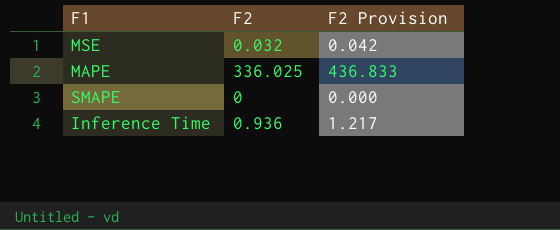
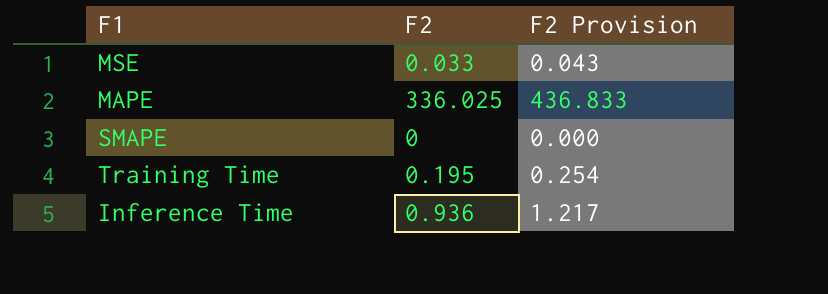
MSE | F2: 0.032 -> 0.033
MSE | F2 Provision: 0.042 -> 0.043
row Training Time: none -> 0.195 | 0.254

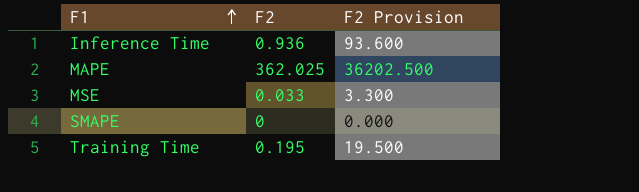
row order: none -> F1 ascending
column F2 Provision | formula: [F2] * 1.3 -> [F2] * 100
MAPE | F2: 336.025 -> 362.025

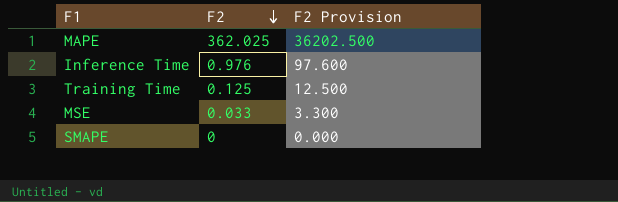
row order: F1 ascending -> F2 descending
Inference Time | F2: 0.936 -> 0.976
Inference Time | F2 Provision: 93.600 -> 97.600
Training Time | F2: 0.195 -> 0.125
Training Time | F2 Provision: 19.500 -> 12.500

